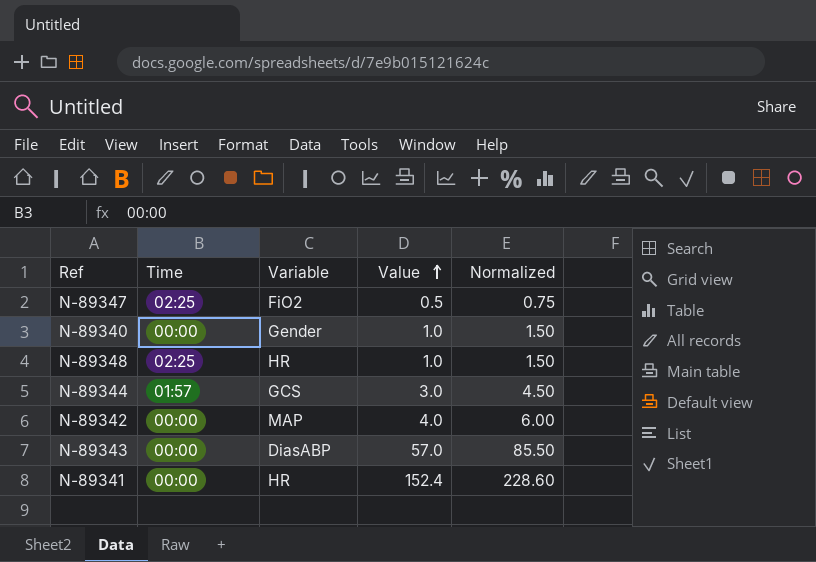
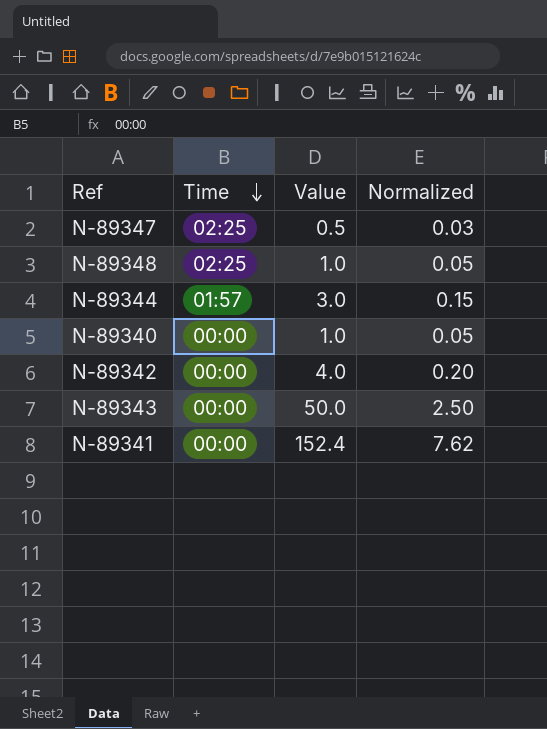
row order: Value ascending -> Time descending
column Variable | position: 3 -> none
column Normalized | formula: [Value] * 1.5 -> [Value] * 0.05
N-89343 | Value: 57.0 -> 50.0

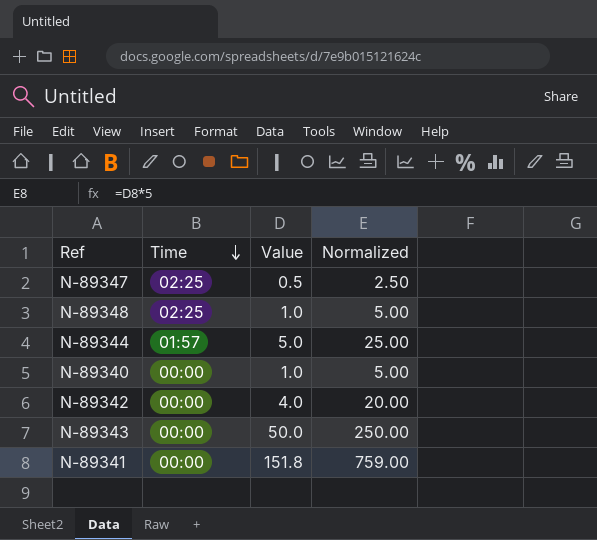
column Normalized | formula: [Value] * 0.05 -> [Value] * 5
N-89344 | Value: 3.0 -> 5.0
N-89341 | Value: 152.4 -> 151.8

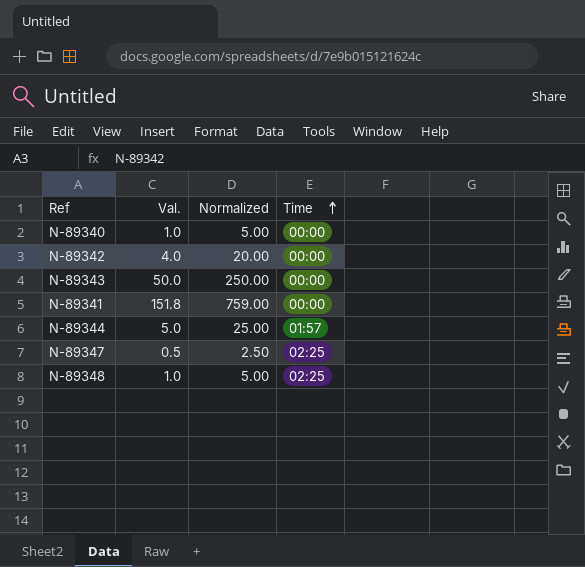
row order: Time descending -> Time ascending
column name: Value -> Val.
column Time | position: 2 -> 4

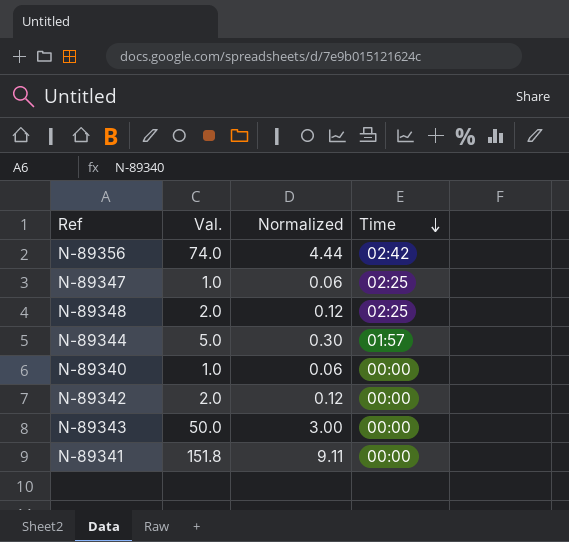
row order: Time ascending -> Time descending
column Normalized | formula: [Val.] * 5 -> [Val.] * 0.06
row N-89356: none -> 74.0 | 4.44 | 02:42
N-89347 | Val.: 0.5 -> 1.0
N-89348 | Val.: 1.0 -> 2.0
N-89342 | Val.: 4.0 -> 2.0

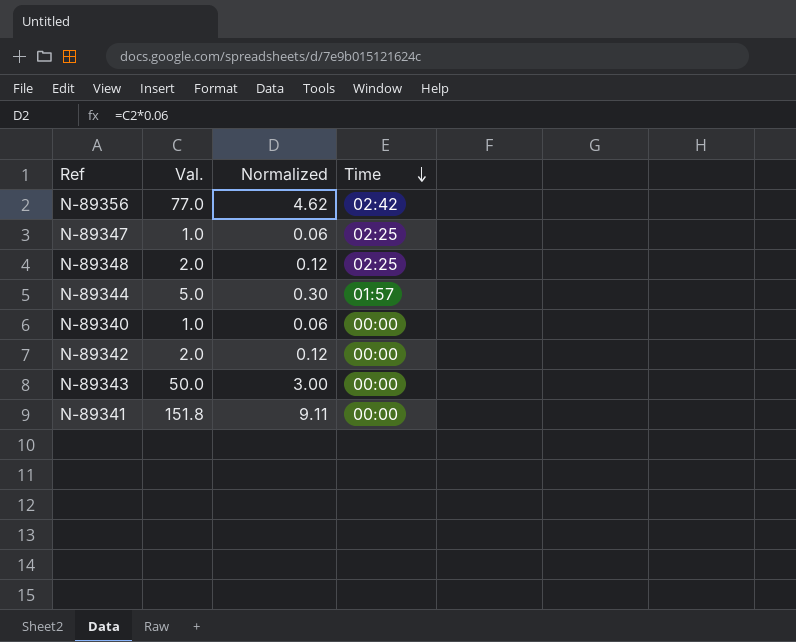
N-89356 | Val.: 74.0 -> 77.0
N-89356 | Normalized: 4.44 -> 4.62

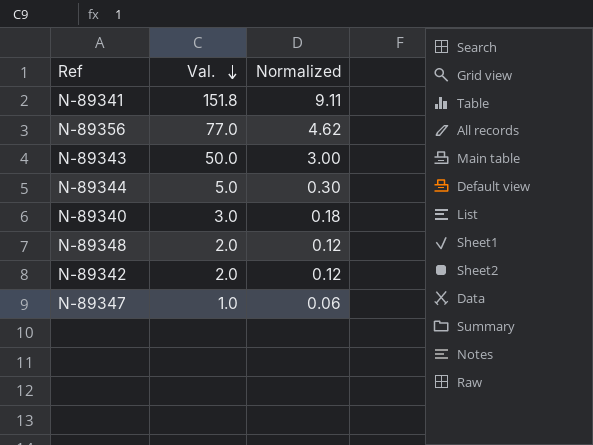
row order: Time descending -> Val. descending
column Time | position: 4 -> none
N-89340 | Val.: 1.0 -> 3.0
N-89340 | Normalized: 0.06 -> 0.18

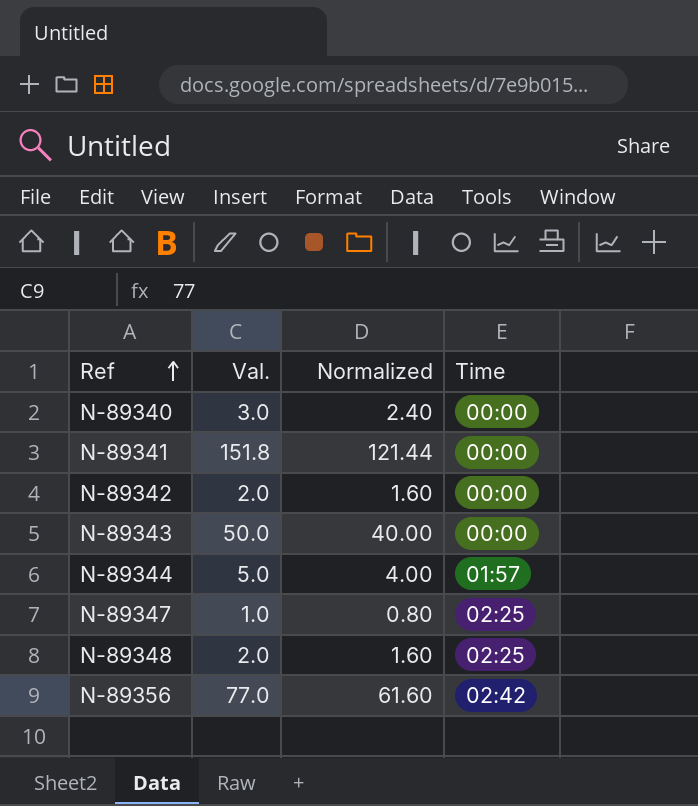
row order: Val. descending -> Ref ascending
column Normalized | formula: [Val.] * 0.06 -> [Val.] * 0.8
column Time | position: none -> 4

